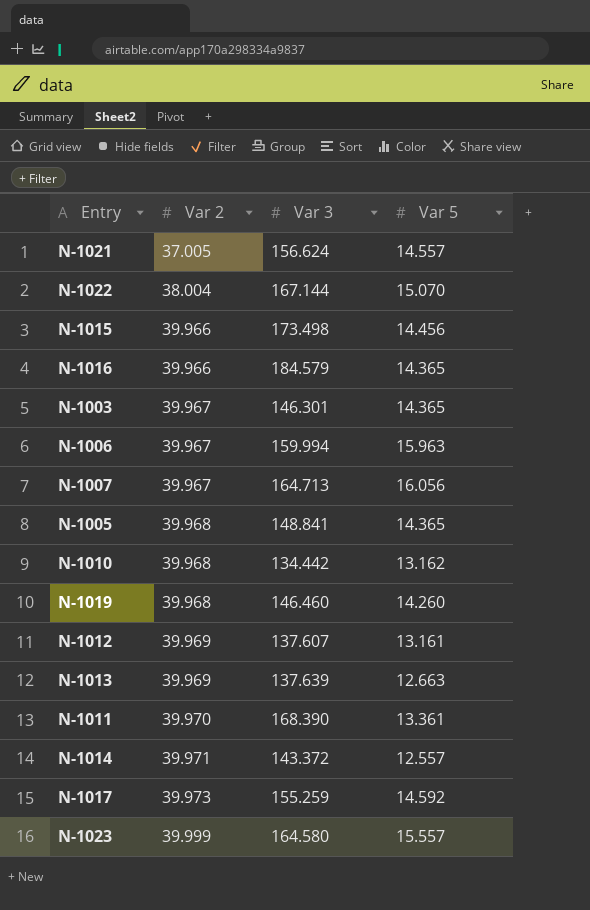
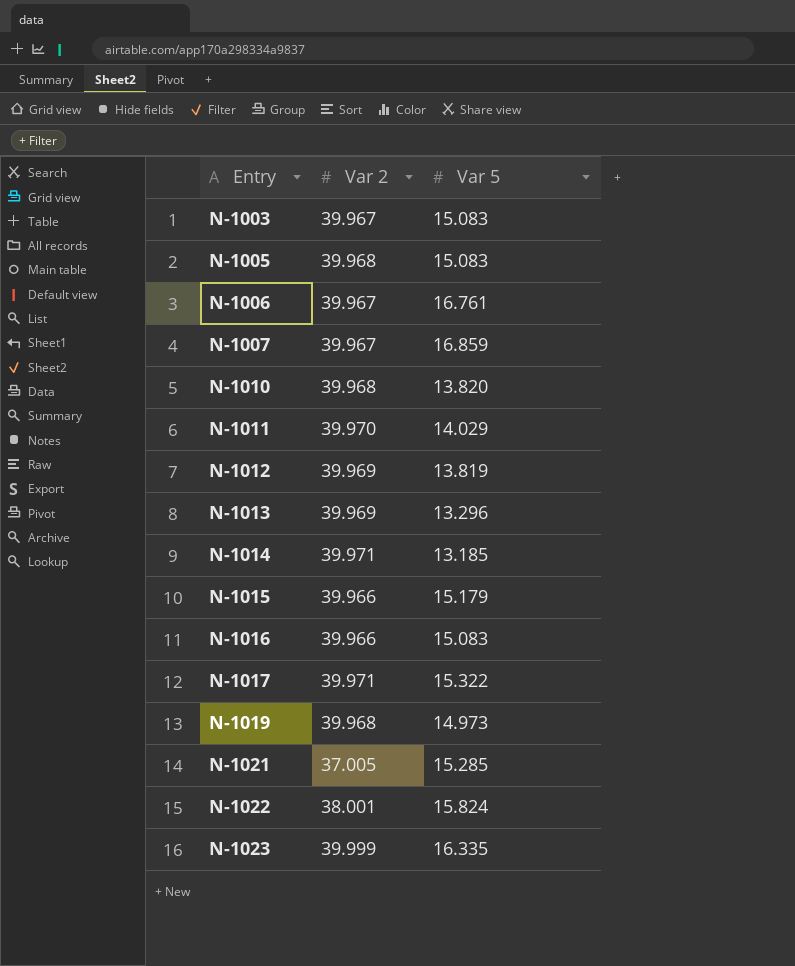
row order: Var 2 ascending -> Entry ascending
column Var 3 | position: 3 -> none
N-1003 | Var 5: 14.365 -> 15.083
N-1005 | Var 5: 14.365 -> 15.083
N-1006 | Var 5: 15.963 -> 16.761
N-1007 | Var 5: 16.056 -> 16.859
N-1010 | Var 5: 13.162 -> 13.820
N-1011 | Var 5: 13.361 -> 14.029
N-1012 | Var 5: 13.161 -> 13.819
N-1013 | Var 5: 12.663 -> 13.296
N-1014 | Var 5: 12.557 -> 13.185
N-1015 | Var 5: 14.456 -> 15.179
N-1016 | Var 5: 14.365 -> 15.083
N-1017 | Var 2: 39.973 -> 39.971
N-1017 | Var 5: 14.592 -> 15.322
N-1019 | Var 5: 14.260 -> 14.973
N-1021 | Var 5: 14.557 -> 15.285
N-1022 | Var 2: 38.004 -> 38.001
N-1022 | Var 5: 15.070 -> 15.824
N-1023 | Var 5: 15.557 -> 16.335

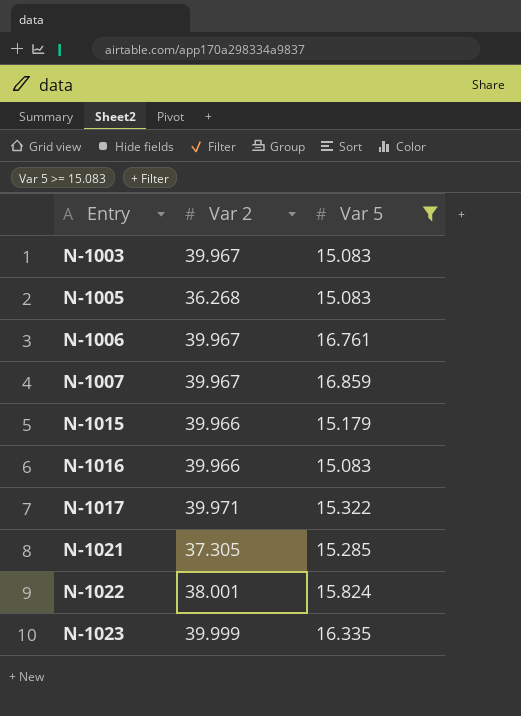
filter: none -> Var 5 >= 15.083
N-1005 | Var 2: 39.968 -> 36.268
N-1021 | Var 2: 37.005 -> 37.305

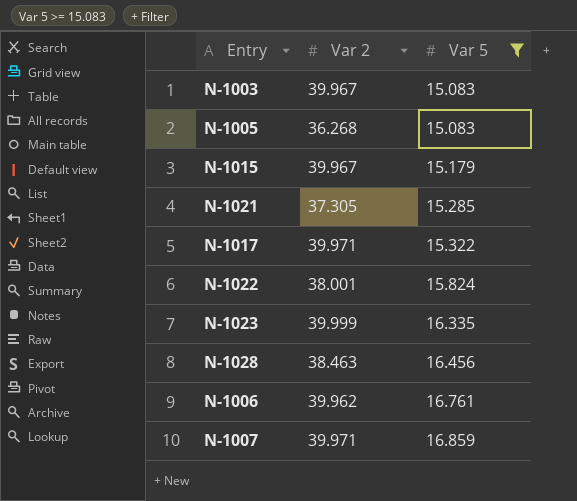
row order: Entry ascending -> Var 5 ascending
row N-1016: 39.966 | 15.083 -> none
N-1015 | Var 2: 39.966 -> 39.967
row N-1028: none -> 38.463 | 16.456
N-1006 | Var 2: 39.967 -> 39.962
N-1007 | Var 2: 39.967 -> 39.971

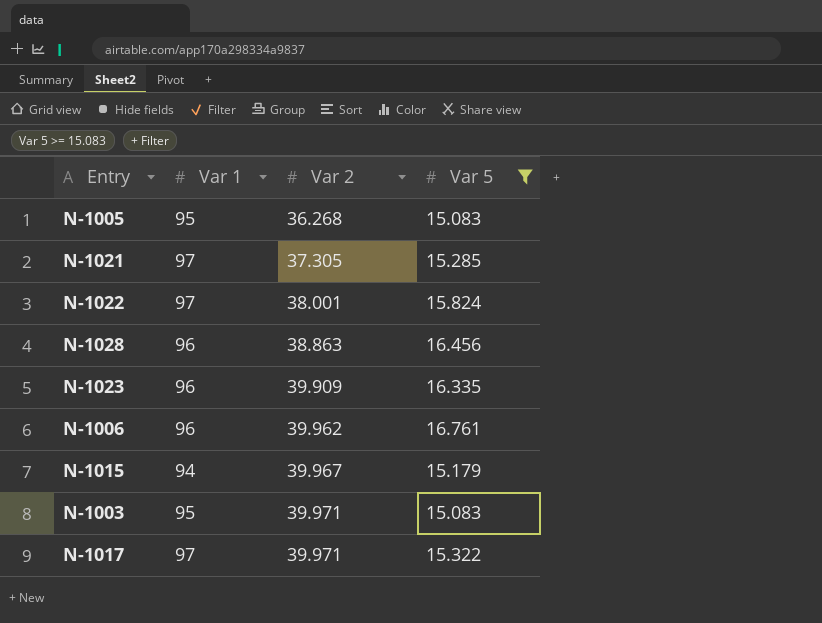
row order: Var 5 ascending -> Var 2 ascending
column Var 1 | position: none -> 2
row N-1007: 39.971 | 16.859 -> none
N-1028 | Var 2: 38.463 -> 38.863
N-1023 | Var 2: 39.999 -> 39.909
N-1003 | Var 2: 39.967 -> 39.971

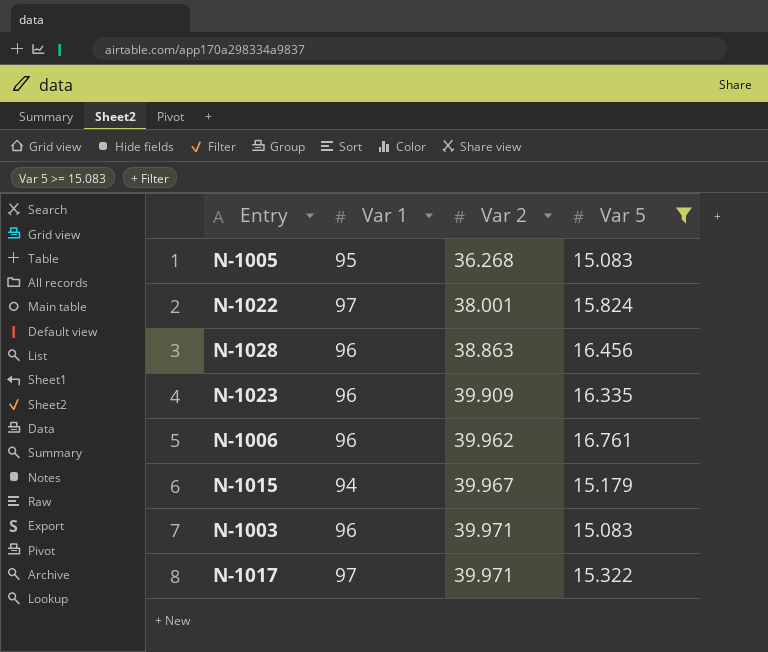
row N-1021: 97 | 37.305 | 15.285 -> none
N-1003 | Var 1: 95 -> 96

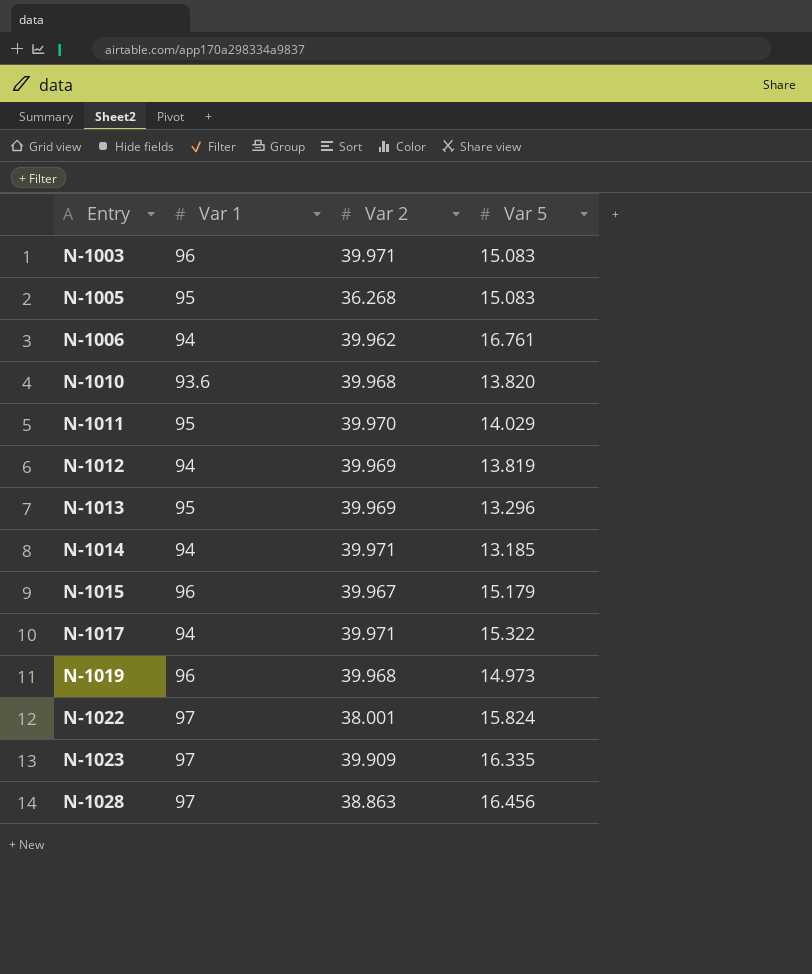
filter: Var 5 >= 15.083 -> none
row order: Var 2 ascending -> Entry ascending
N-1006 | Var 1: 96 -> 94
N-1015 | Var 1: 94 -> 96
N-1017 | Var 1: 97 -> 94
N-1023 | Var 1: 96 -> 97
N-1028 | Var 1: 96 -> 97

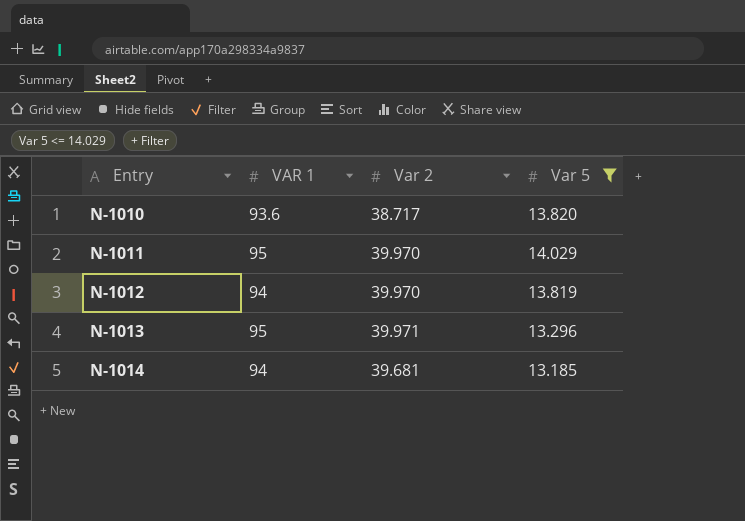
filter: none -> Var 5 <= 14.029
column name: Var 1 -> VAR 1
N-1010 | Var 2: 39.968 -> 38.717
N-1012 | Var 2: 39.969 -> 39.970
N-1013 | Var 2: 39.969 -> 39.971
N-1014 | Var 2: 39.971 -> 39.681

